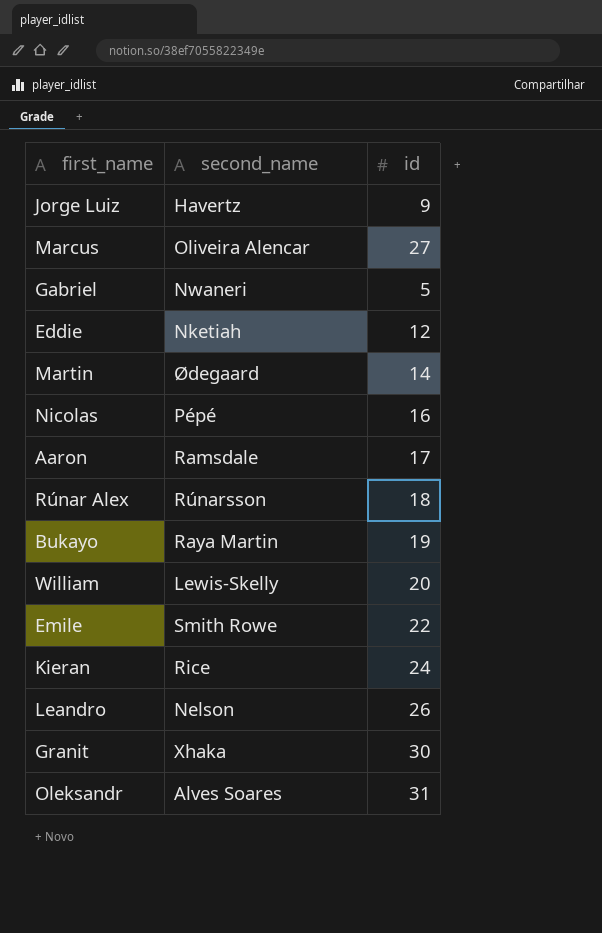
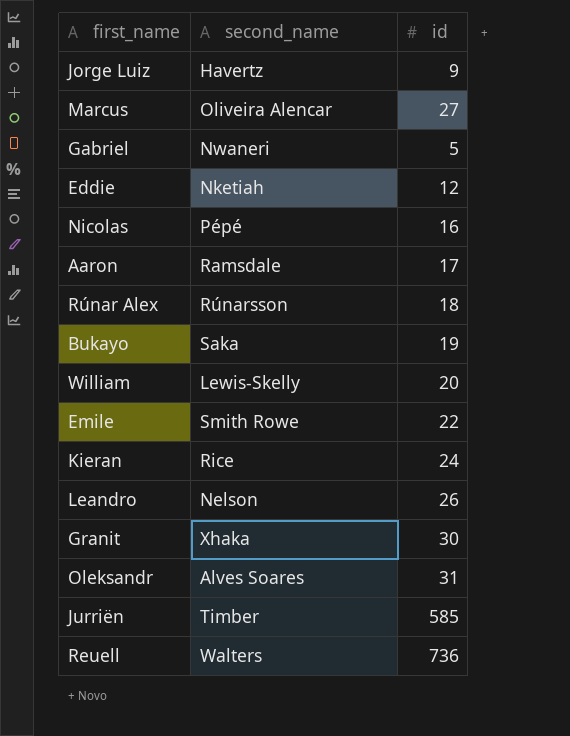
row Martin: Ødegaard | 14 -> none
Bukayo | second_name: Raya Martin -> Saka
row Jurriën: none -> Timber | 585
row Reuell: none -> Walters | 736

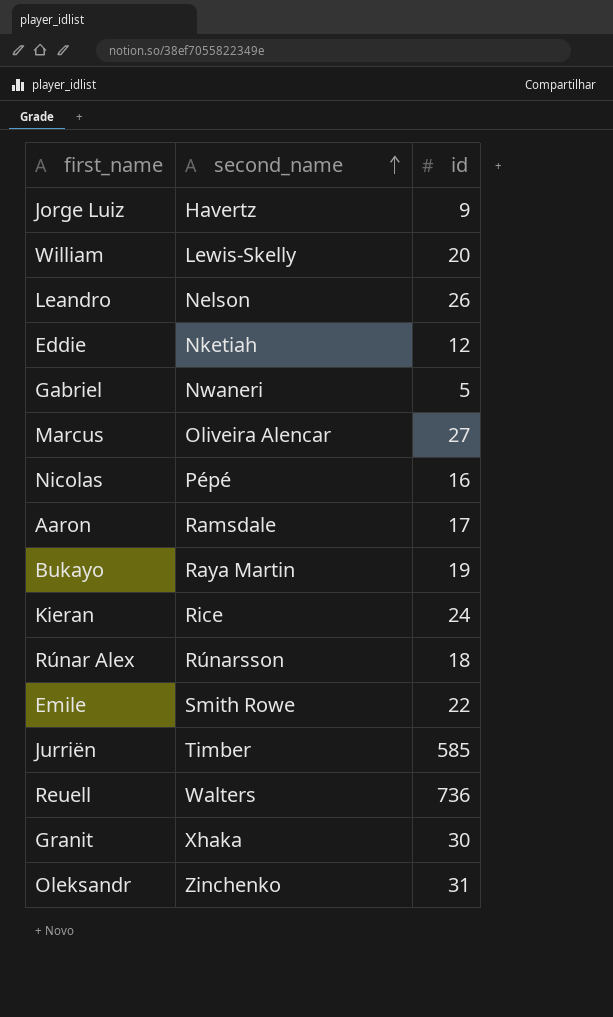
row order: none -> second_name ascending
Bukayo | second_name: Saka -> Raya Martin
Oleksandr | second_name: Alves Soares -> Zinchenko

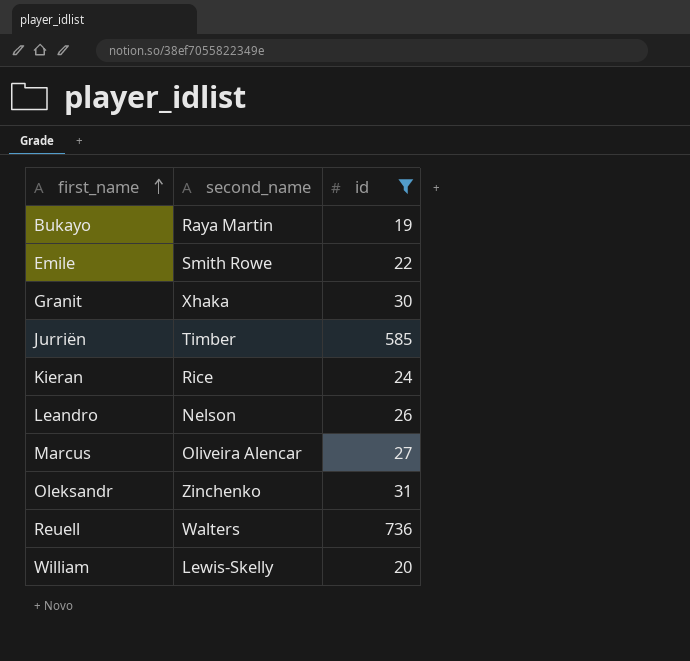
filter: none -> id >= 19
row order: second_name ascending -> first_name ascending

